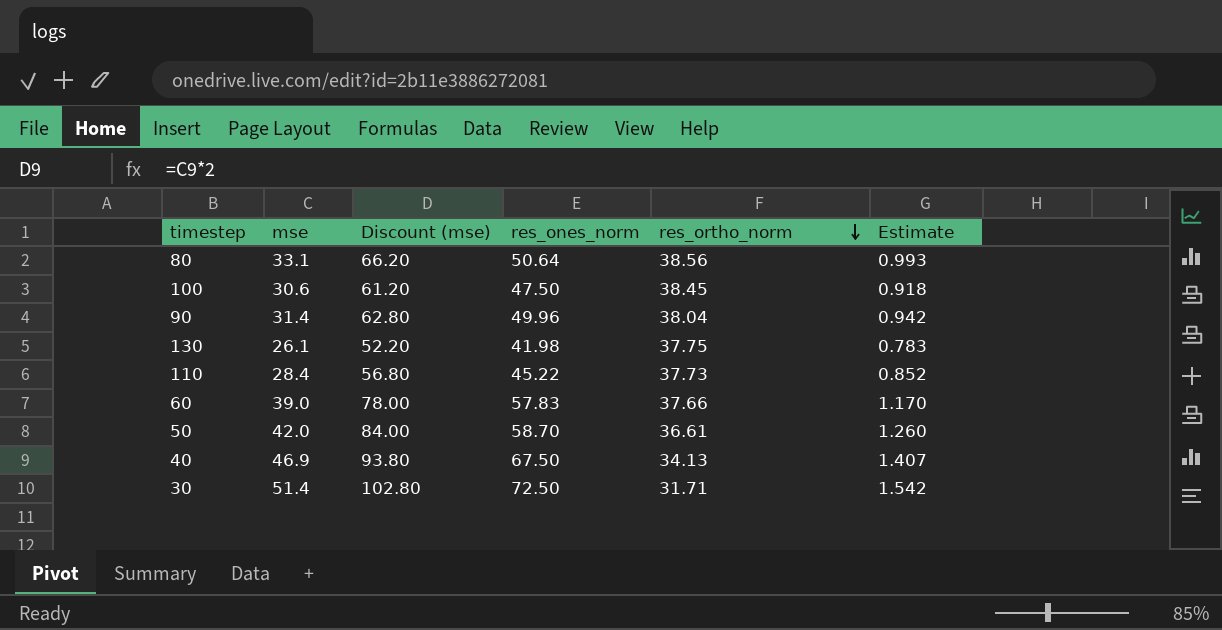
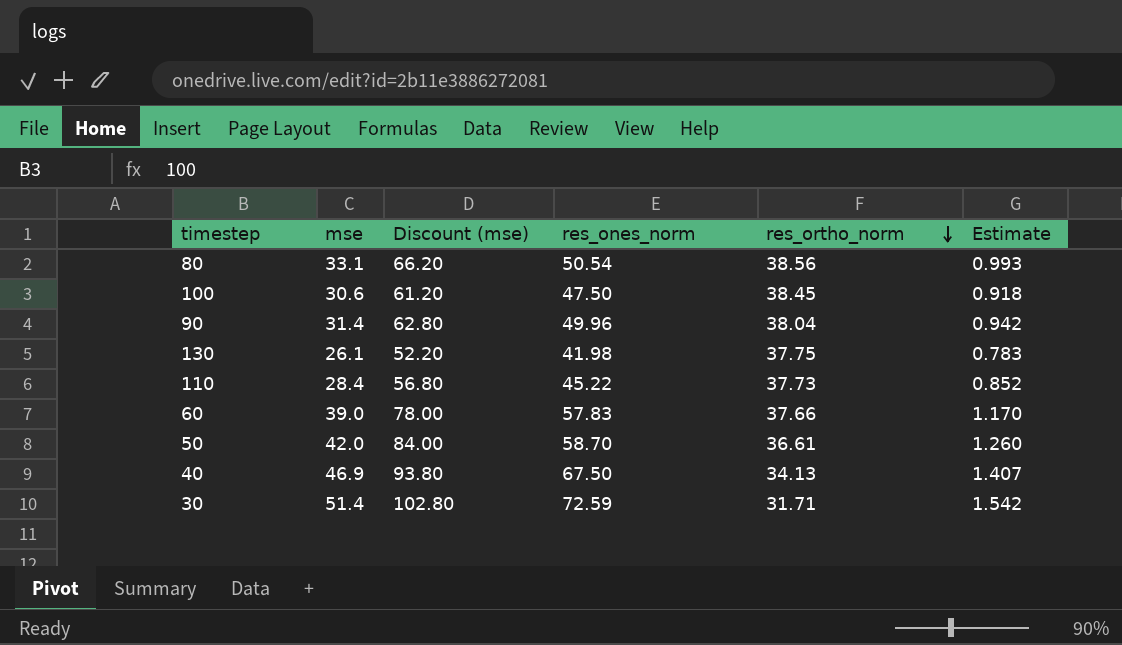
80 | res_ones_norm: 50.64 -> 50.54
30 | res_ones_norm: 72.50 -> 72.59

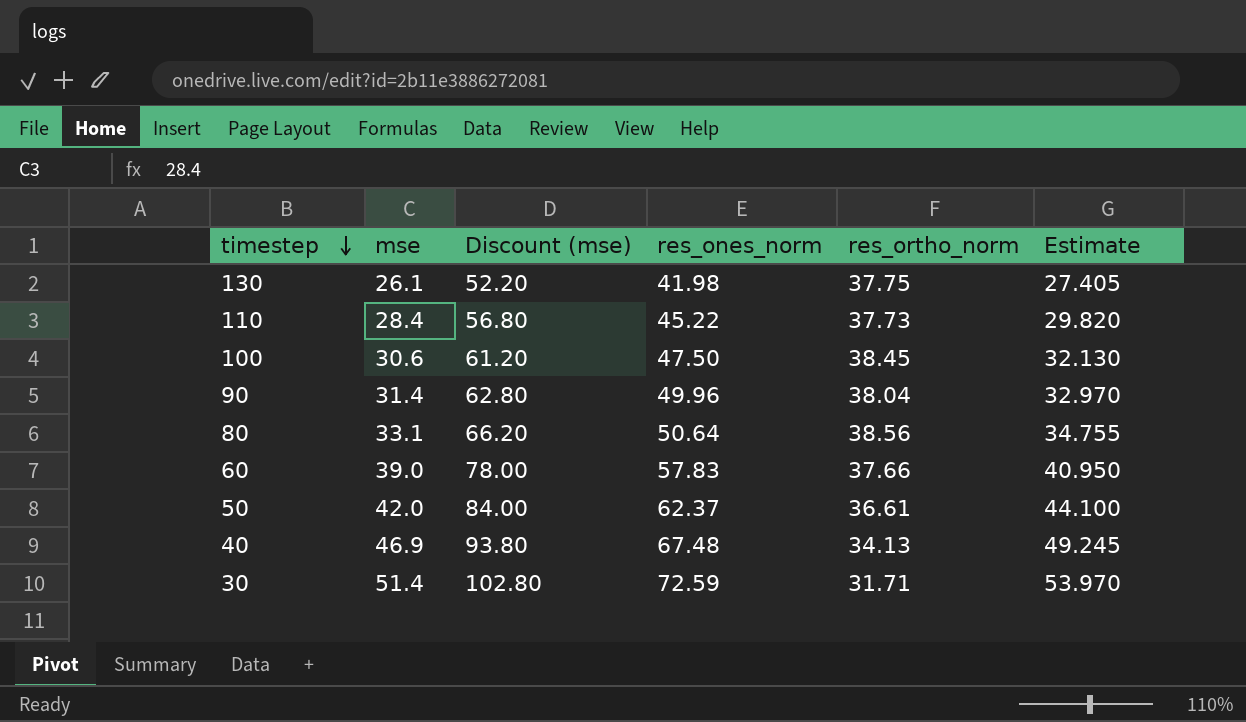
row order: res_ortho_norm descending -> timestep descending
column Estimate | formula: [mse] * 0.03 -> [mse] * 1.05
80 | res_ones_norm: 50.54 -> 50.64
50 | res_ones_norm: 58.70 -> 62.37
40 | res_ones_norm: 67.50 -> 67.48

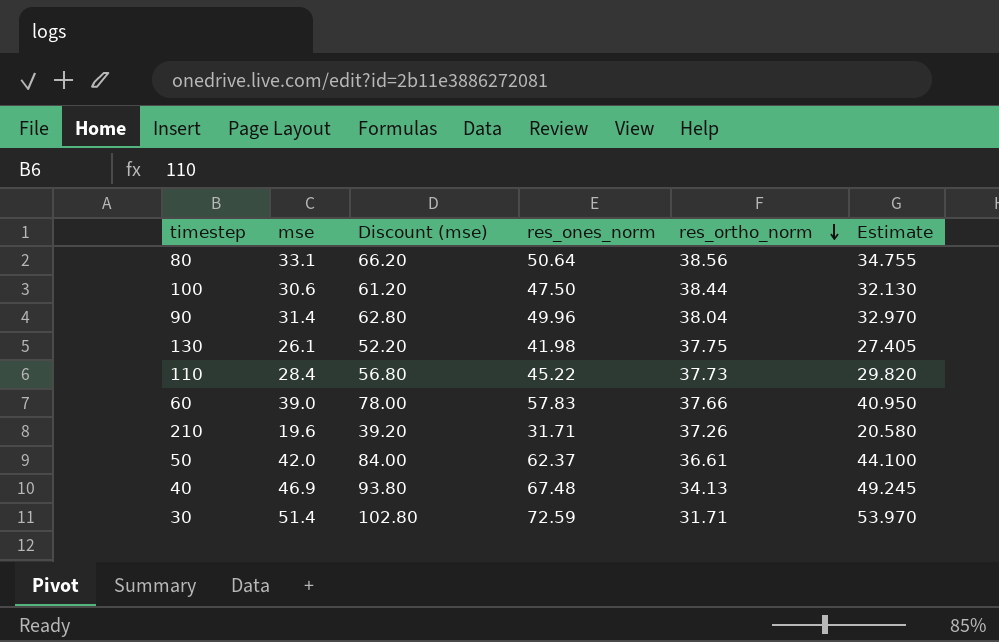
row order: timestep descending -> res_ortho_norm descending
100 | res_ortho_norm: 38.45 -> 38.44
row 210: none -> 19.6 | 39.20 | 31.71 | 37.26 | 20.580

